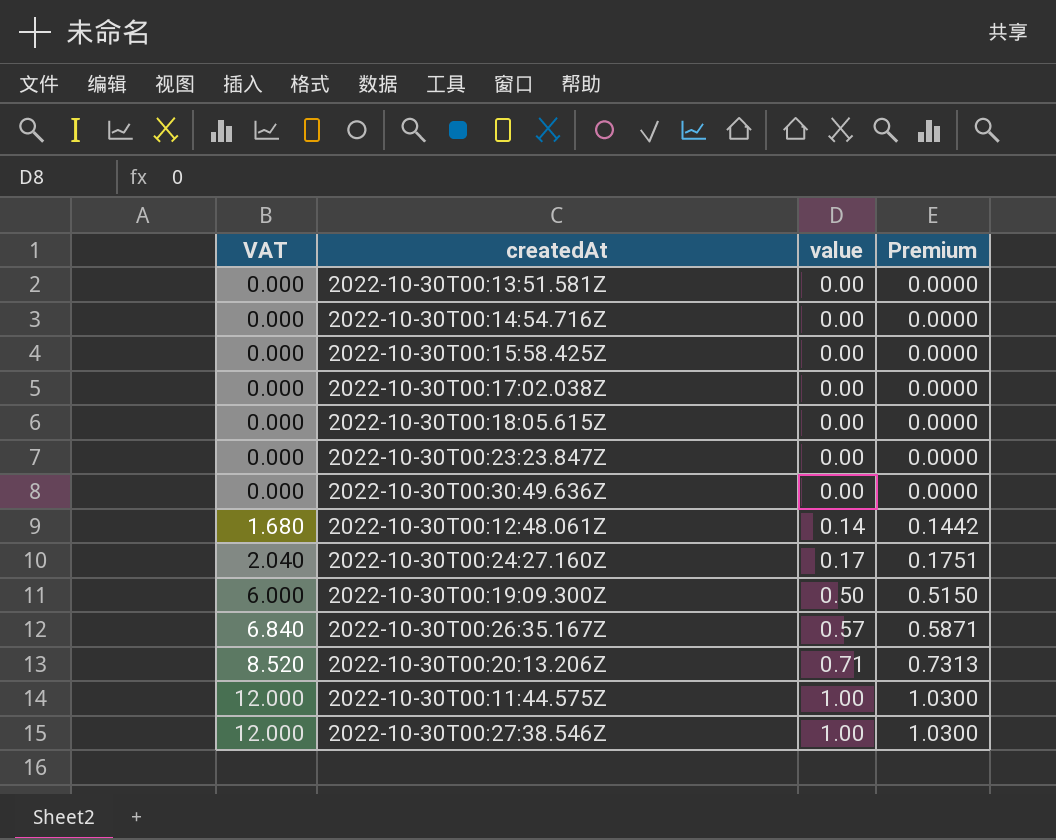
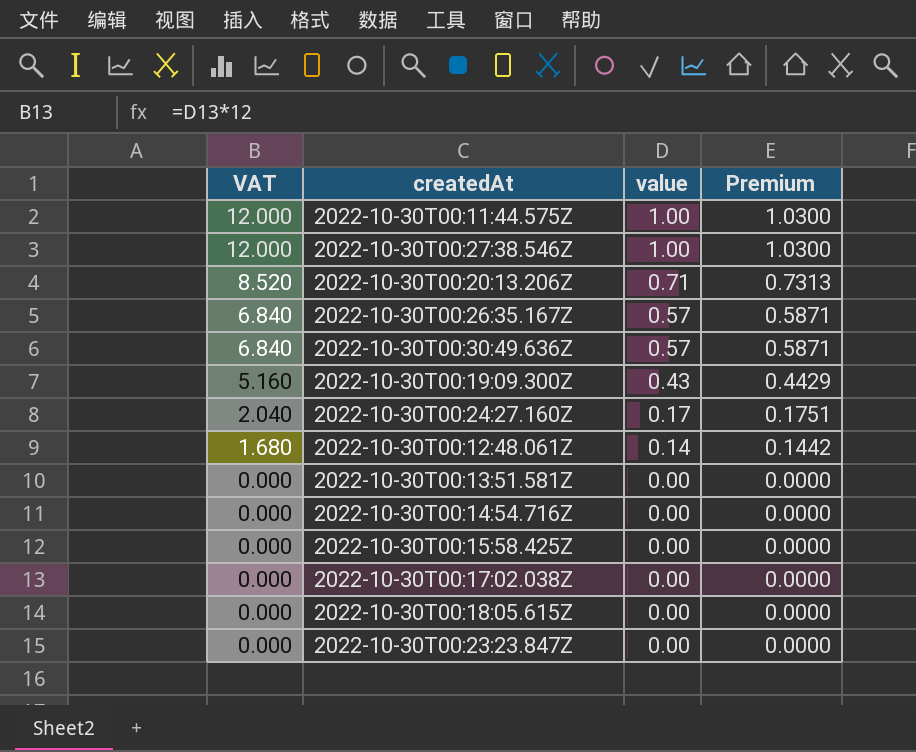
row order: VAT ascending -> VAT descending
2022-10-30T00:30:49.636Z | VAT: 0.000 -> 6.840
2022-10-30T00:30:49.636Z | value: 0.00 -> 0.57
2022-10-30T00:30:49.636Z | Premium: 0.0000 -> 0.5871
2022-10-30T00:19:09.300Z | VAT: 6.000 -> 5.160
2022-10-30T00:19:09.300Z | value: 0.50 -> 0.43
2022-10-30T00:19:09.300Z | Premium: 0.5150 -> 0.4429

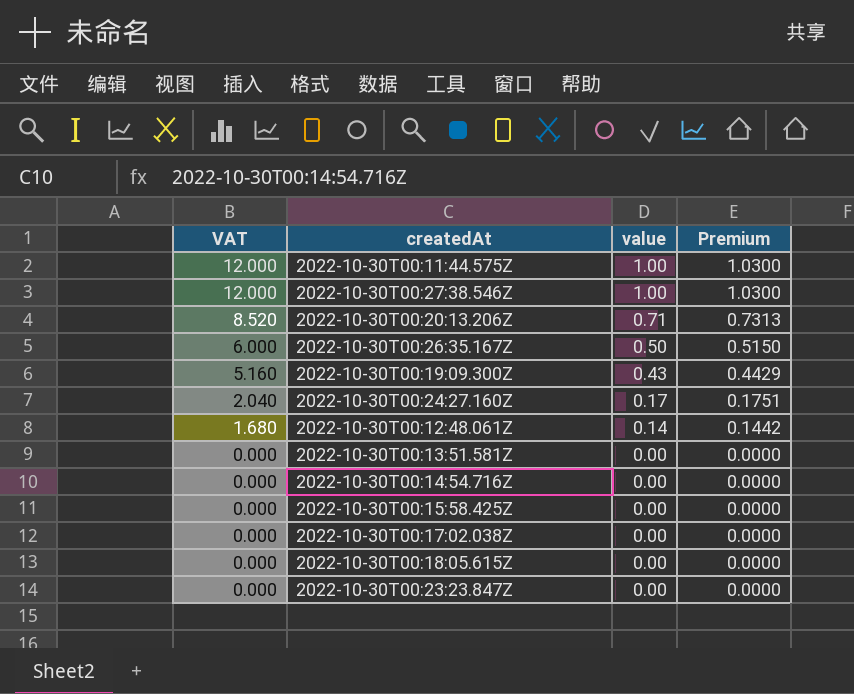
row 2022-10-30T00:30:49.636Z: 6.840 | 0.57 | 0.5871 -> none
2022-10-30T00:26:35.167Z | VAT: 6.840 -> 6.000
2022-10-30T00:26:35.167Z | value: 0.57 -> 0.50
2022-10-30T00:26:35.167Z | Premium: 0.5871 -> 0.5150

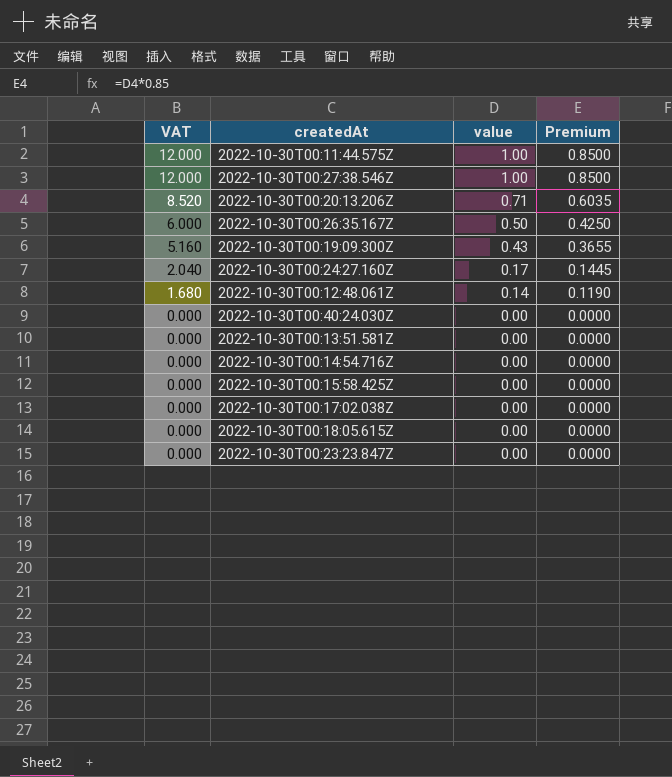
column Premium | formula: [value] * 1.03 -> [value] * 0.85
row 2022-10-30T00:40:24.030Z: none -> 0.000 | 0.00 | 0.0000

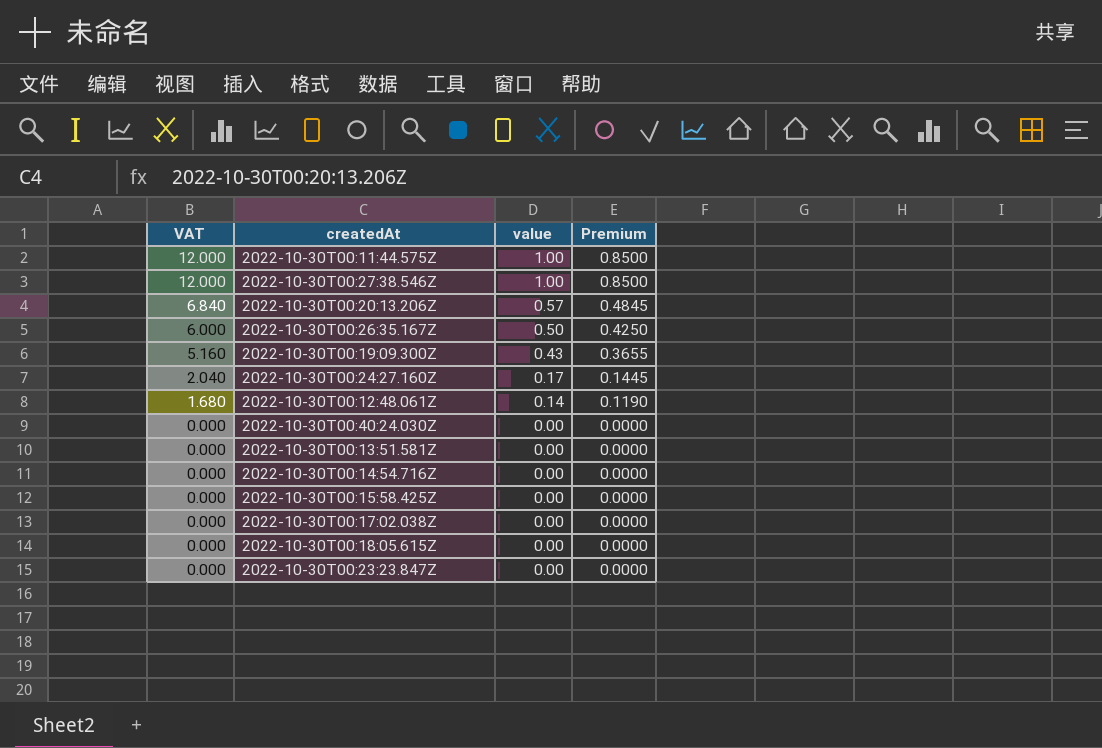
2022-10-30T00:20:13.206Z | VAT: 8.520 -> 6.840
2022-10-30T00:20:13.206Z | value: 0.71 -> 0.57
2022-10-30T00:20:13.206Z | Premium: 0.6035 -> 0.4845

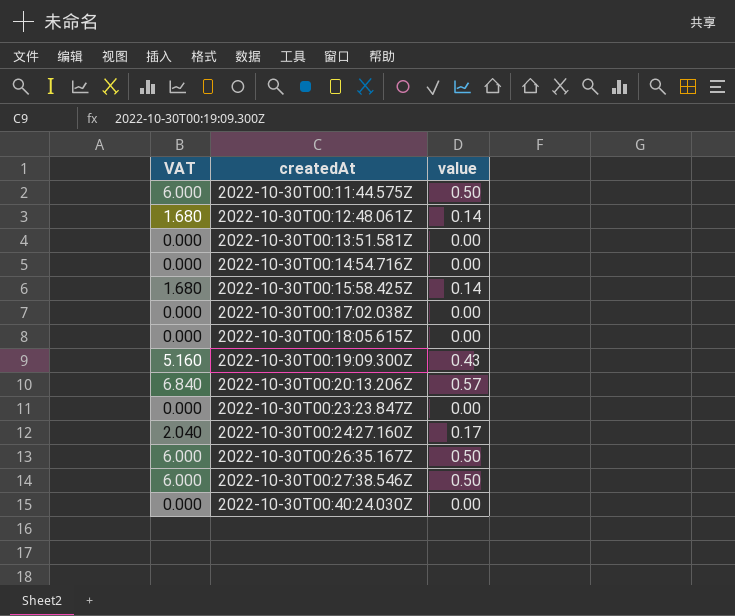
row order: VAT descending -> createdAt ascending
column Premium | formula: [value] * 0.85 -> none
2022-10-30T00:11:44.575Z | VAT: 12.000 -> 6.000
2022-10-30T00:11:44.575Z | value: 1.00 -> 0.50
2022-10-30T00:15:58.425Z | VAT: 0.000 -> 1.680
2022-10-30T00:15:58.425Z | value: 0.00 -> 0.14
2022-10-30T00:27:38.546Z | VAT: 12.000 -> 6.000
2022-10-30T00:27:38.546Z | value: 1.00 -> 0.50

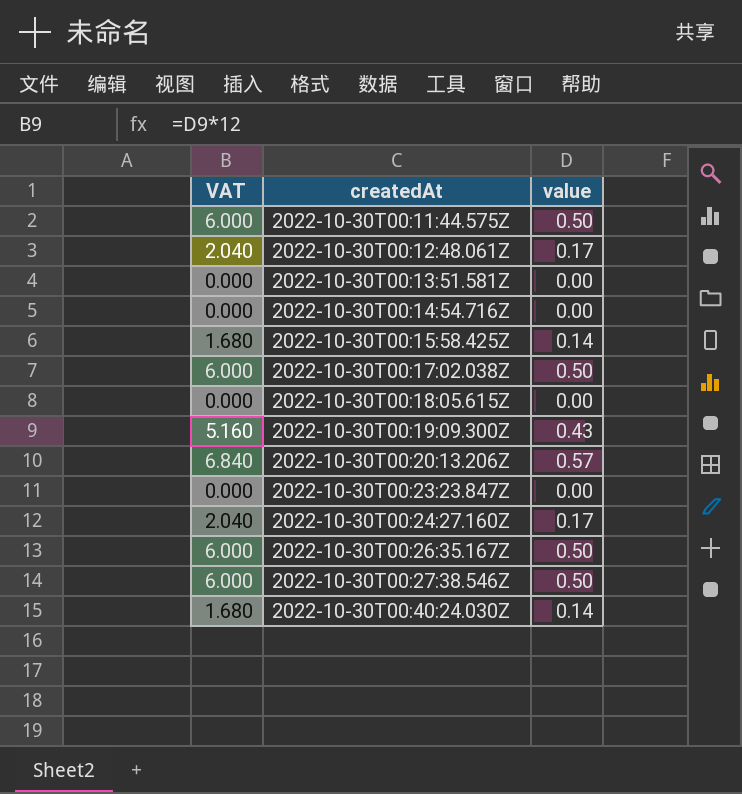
2022-10-30T00:12:48.061Z | VAT: 1.680 -> 2.040
2022-10-30T00:12:48.061Z | value: 0.14 -> 0.17
2022-10-30T00:17:02.038Z | VAT: 0.000 -> 6.000
2022-10-30T00:17:02.038Z | value: 0.00 -> 0.50
2022-10-30T00:40:24.030Z | VAT: 0.000 -> 1.680
2022-10-30T00:40:24.030Z | value: 0.00 -> 0.14

